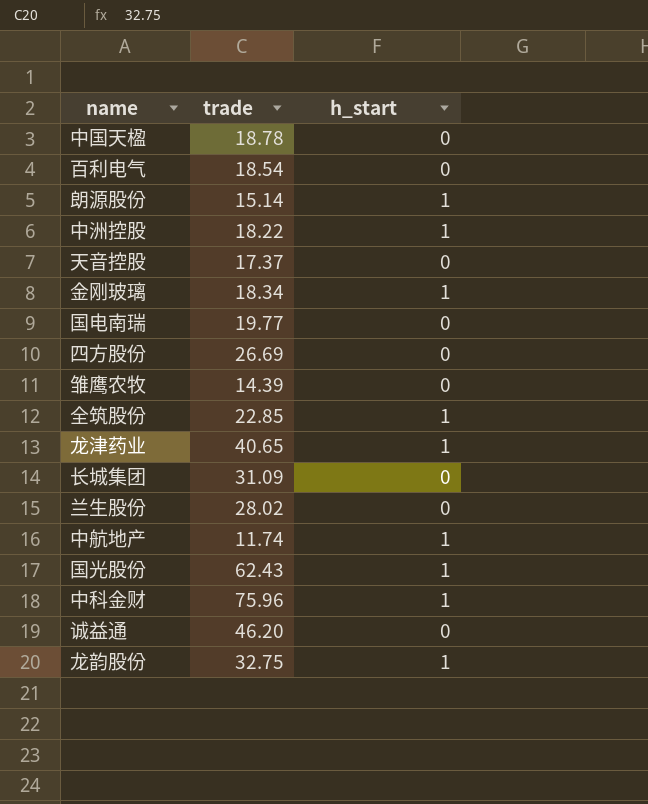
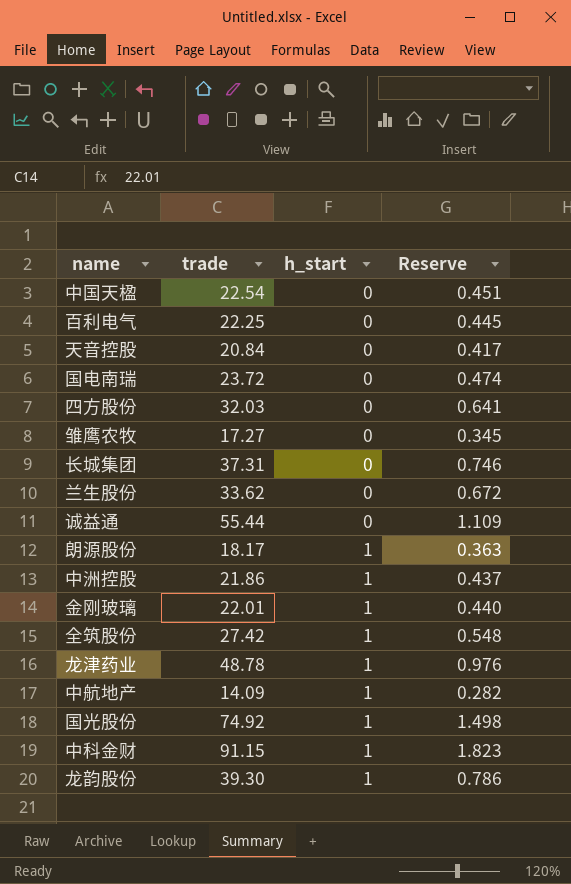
row order: none -> h_start ascending
column Reserve | formula: none -> [trade] * 0.02
中国天楹 | trade: 18.78 -> 22.54
百利电气 | trade: 18.54 -> 22.25
天音控股 | trade: 17.37 -> 20.84
国电南瑞 | trade: 19.77 -> 23.72
四方股份 | trade: 26.69 -> 32.03
雏鹰农牧 | trade: 14.39 -> 17.27
长城集团 | trade: 31.09 -> 37.31
兰生股份 | trade: 28.02 -> 33.62
诚益通 | trade: 46.20 -> 55.44
朗源股份 | trade: 15.14 -> 18.17
中洲控股 | trade: 18.22 -> 21.86
金刚玻璃 | trade: 18.34 -> 22.01
全筑股份 | trade: 22.85 -> 27.42
龙津药业 | trade: 40.65 -> 48.78
中航地产 | trade: 11.74 -> 14.09
国光股份 | trade: 62.43 -> 74.92
中科金财 | trade: 75.96 -> 91.15
龙韵股份 | trade: 32.75 -> 39.30

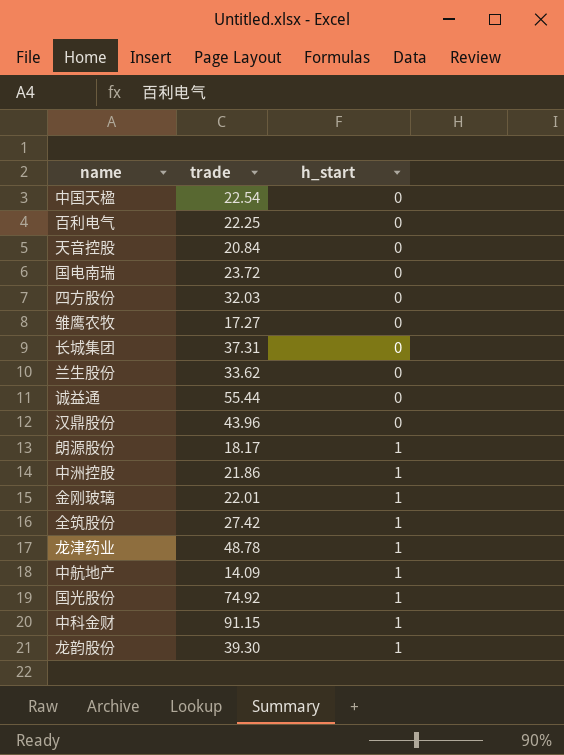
column Reserve | formula: [trade] * 0.02 -> none
row 汉鼎股份: none -> 43.96 | 0

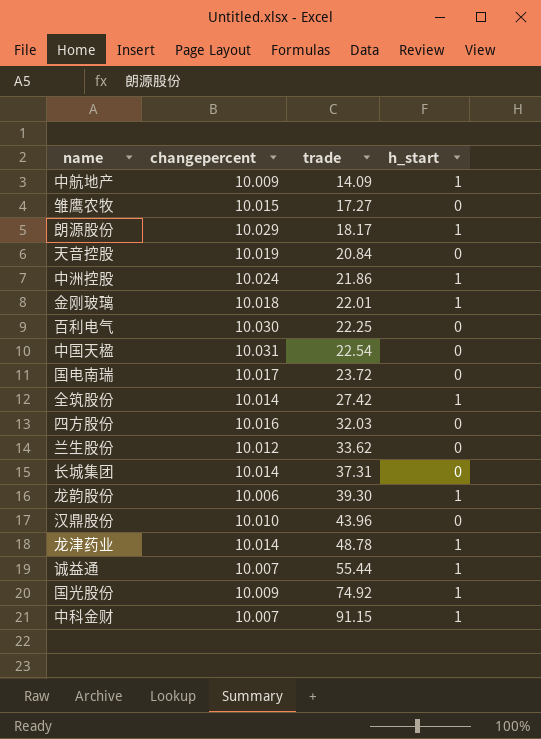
row order: h_start ascending -> trade ascending
column changepercent | position: none -> 2
诚益通 | h_start: 0 -> 1

